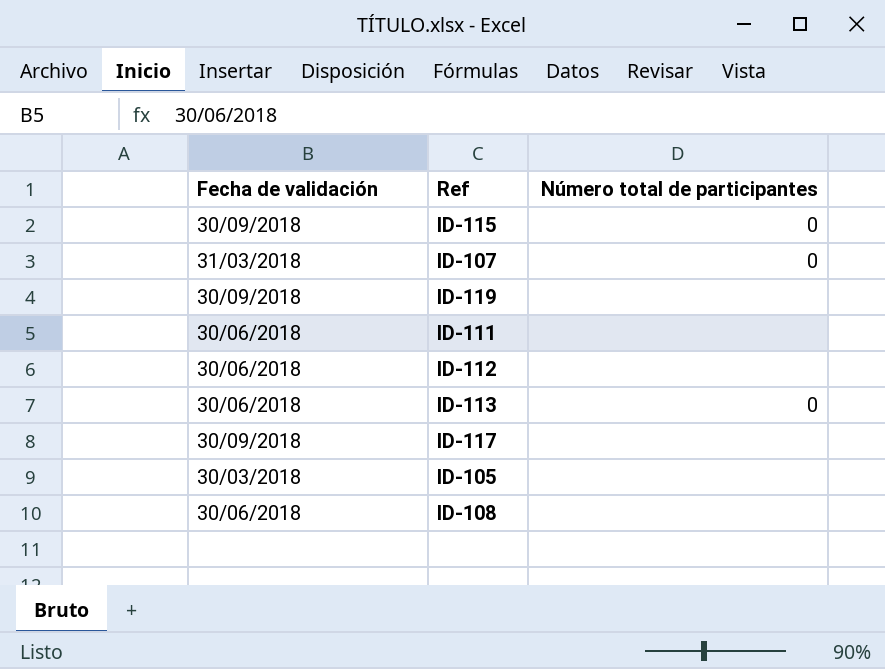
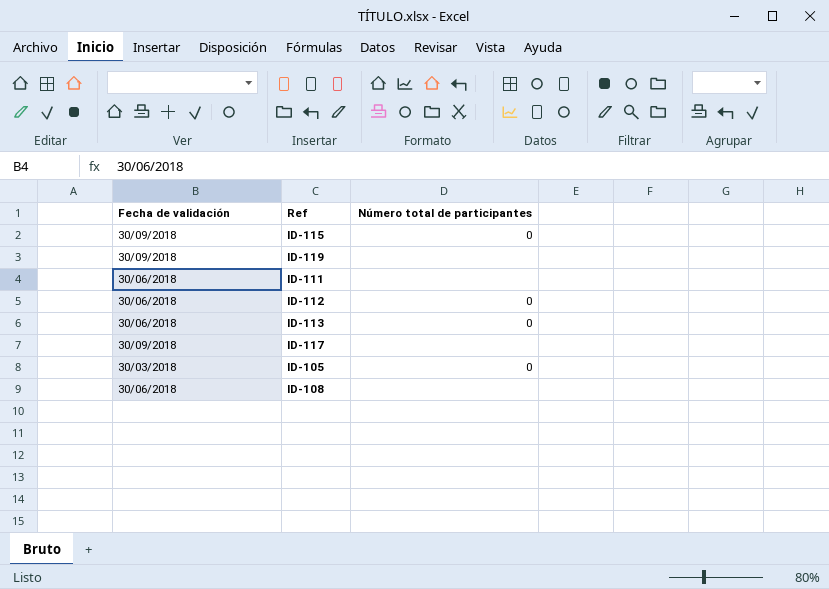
row ID-107: 31/03/2018 | 0 -> none
ID-112 | Número total de participantes: none -> 0
ID-105 | Número total de participantes: none -> 0

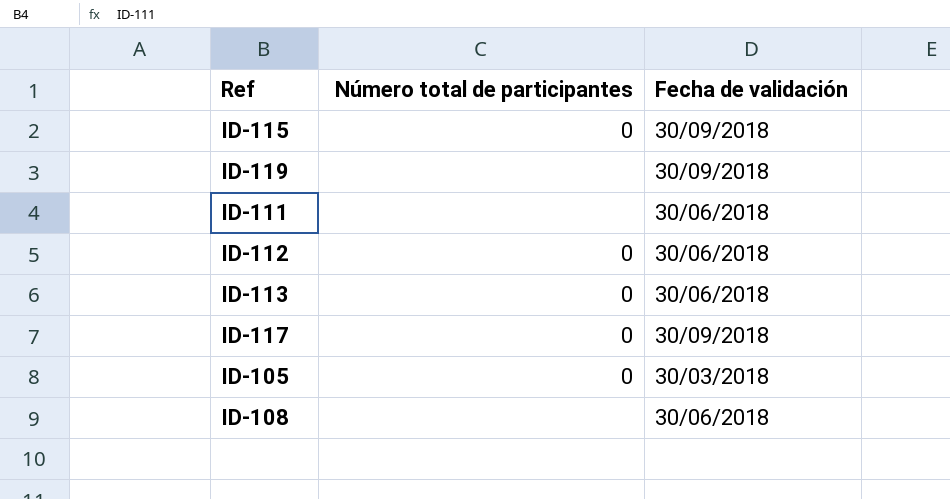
column Fecha de validación | position: 1 -> 3
ID-117 | Número total de participantes: none -> 0

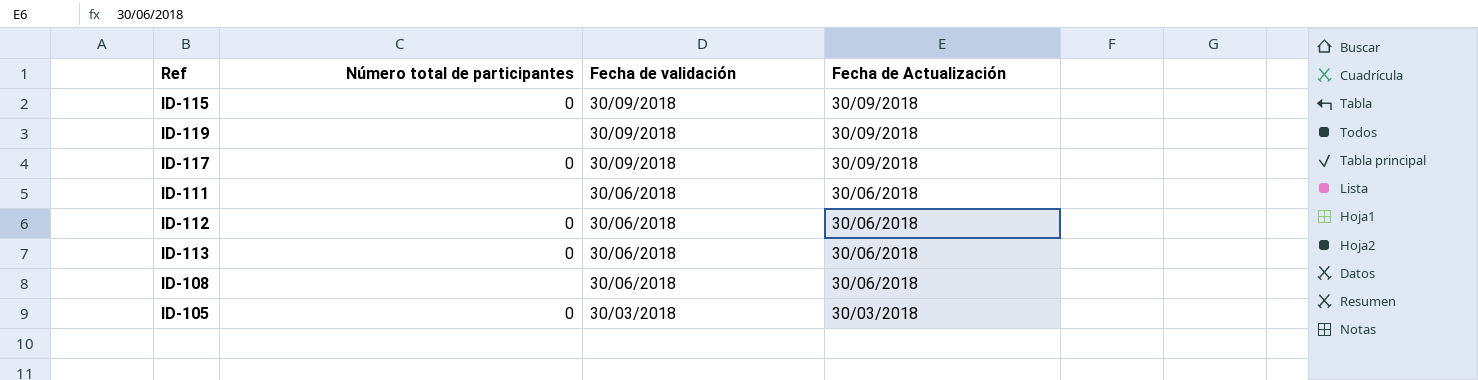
row order: none -> Fecha de validación descending
column Fecha de Actualización | position: none -> 4

